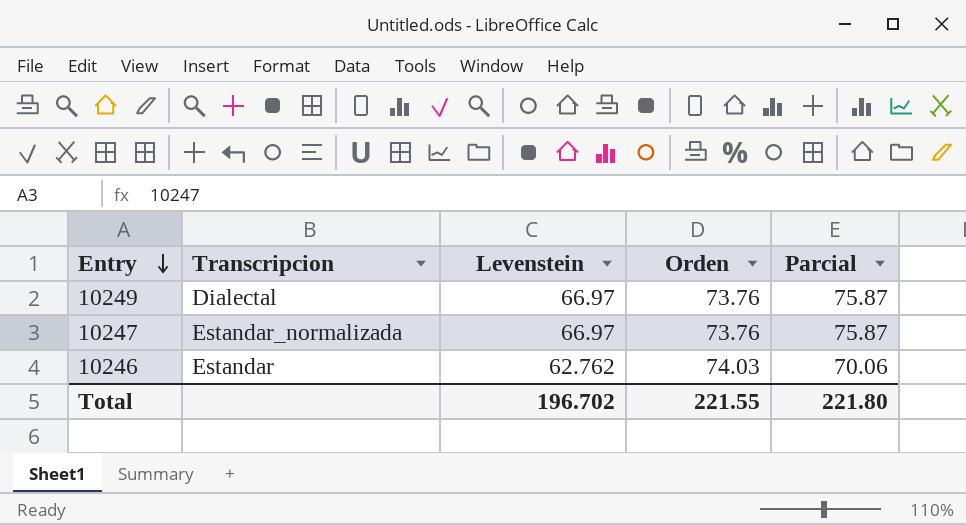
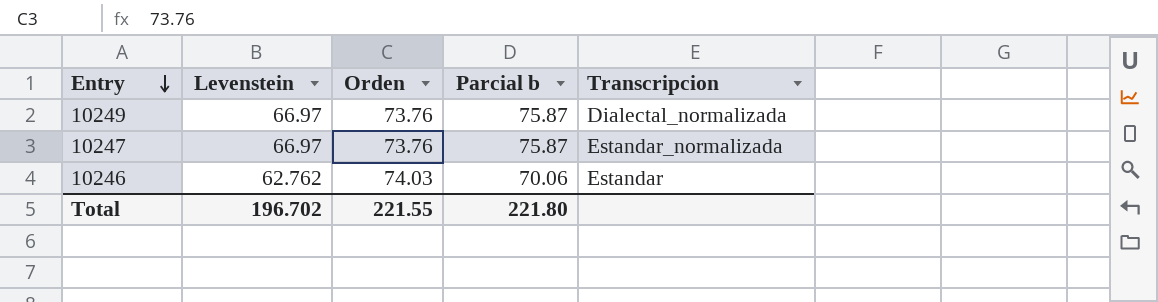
column name: Parcial -> Parcial b
column Transcripcion | position: 2 -> 5
10249 | Transcripcion: Dialectal -> Dialectal_normalizada

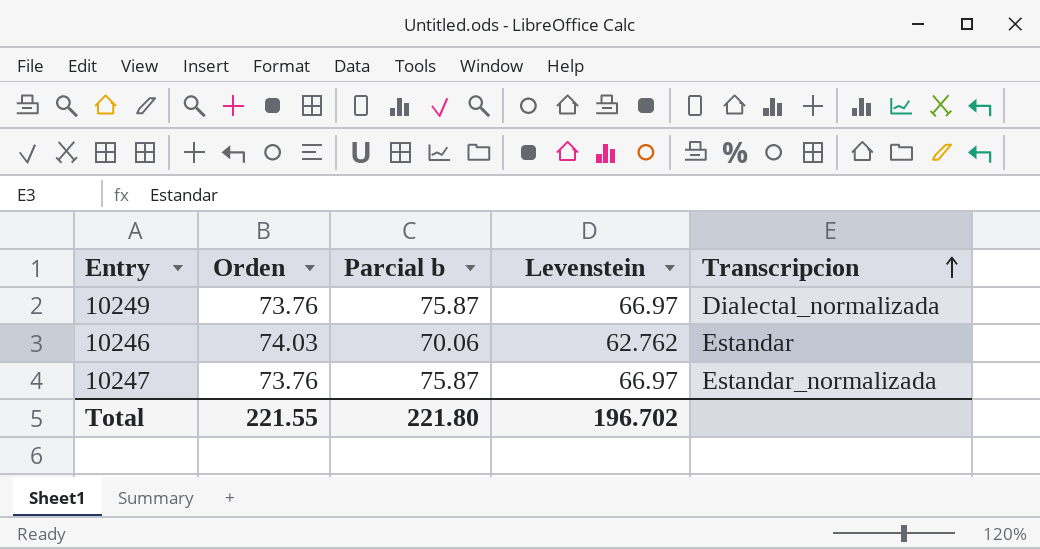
row order: Entry descending -> Transcripcion ascending
column Levenstein | position: 2 -> 4

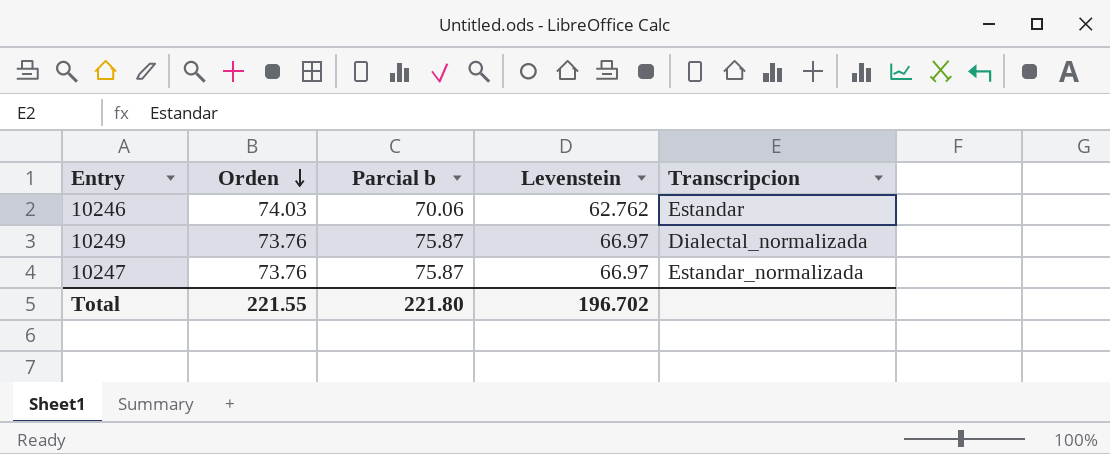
row order: Transcripcion ascending -> Orden descending

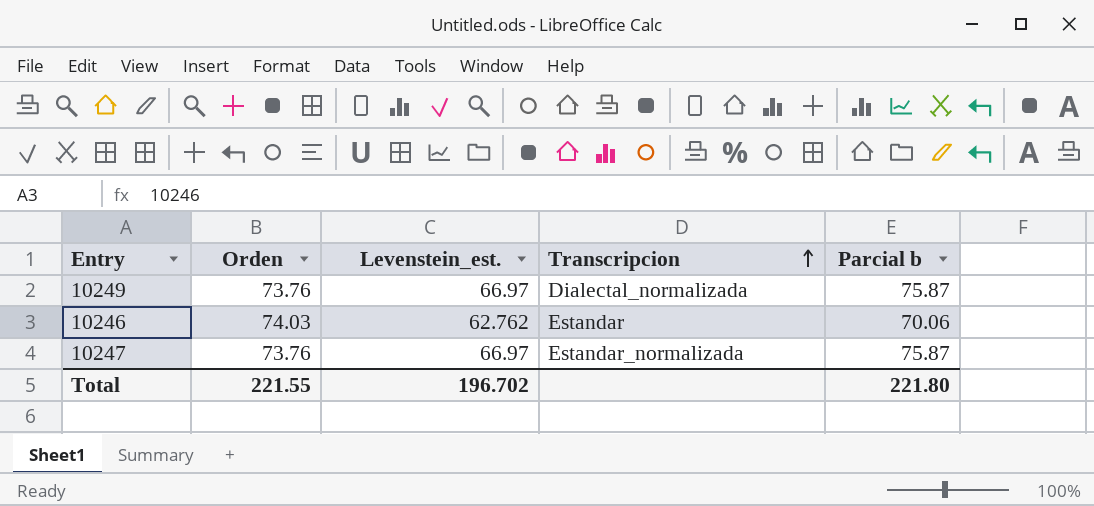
row order: Orden descending -> Transcripcion ascending
column name: Levenstein -> Levenstein_est.
column Parcial b | position: 3 -> 5

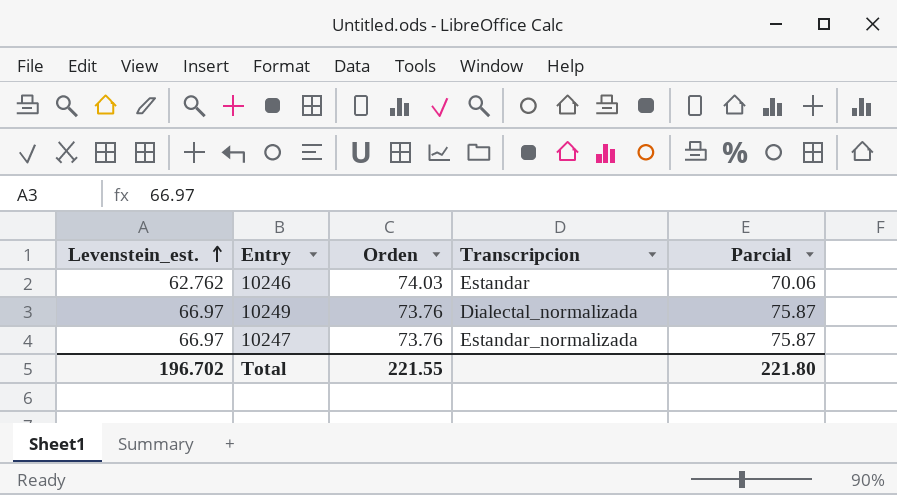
row order: Transcripcion ascending -> Levenstein_est. ascending
column Levenstein_est. | position: 3 -> 1
column name: Parcial b -> Parcial

